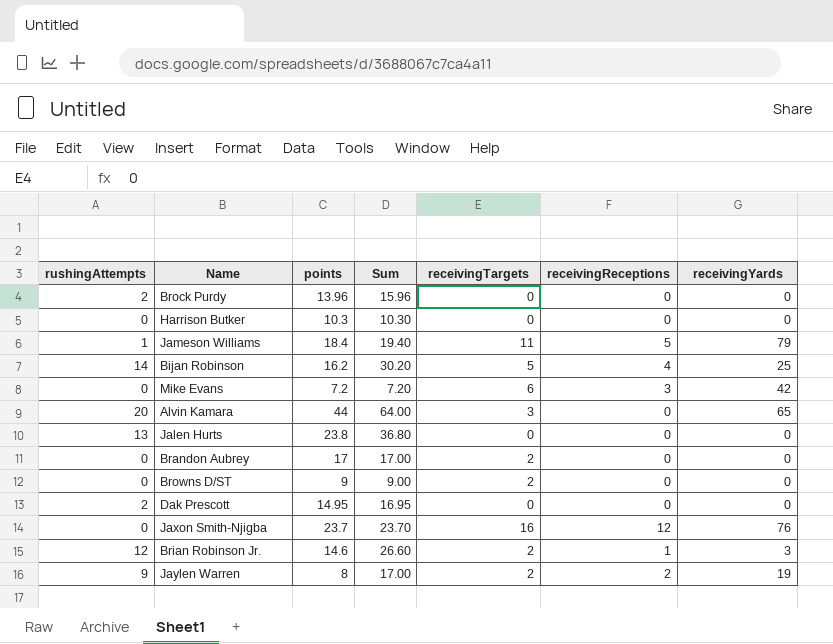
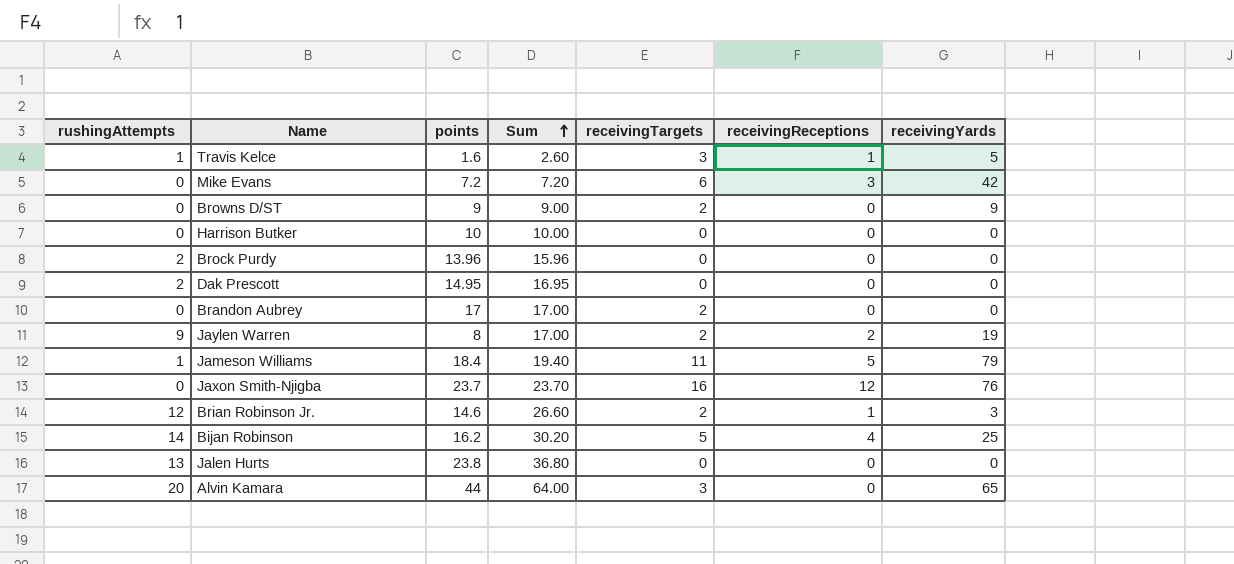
row order: none -> Sum ascending
row Travis Kelce: none -> 1 | 1.6 | 2.60 | 3 | 1 | 5
Browns D/ST | receivingYards: 0 -> 9
Harrison Butker | points: 10.3 -> 10
Harrison Butker | Sum: 10.30 -> 10.00

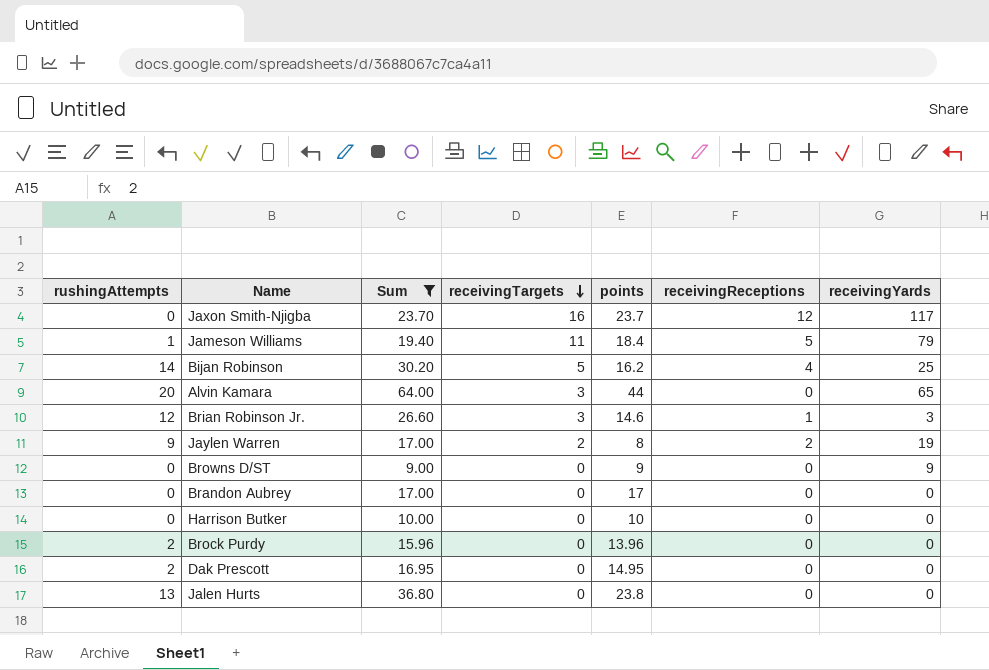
filter: none -> Sum >= 9.00
row order: Sum ascending -> receivingTargets descending
column points | position: 3 -> 5
Jaxon Smith-Njigba | receivingYards: 76 -> 117
Brian Robinson Jr. | receivingTargets: 2 -> 3
Browns D/ST | receivingTargets: 2 -> 0
Brandon Aubrey | receivingTargets: 2 -> 0

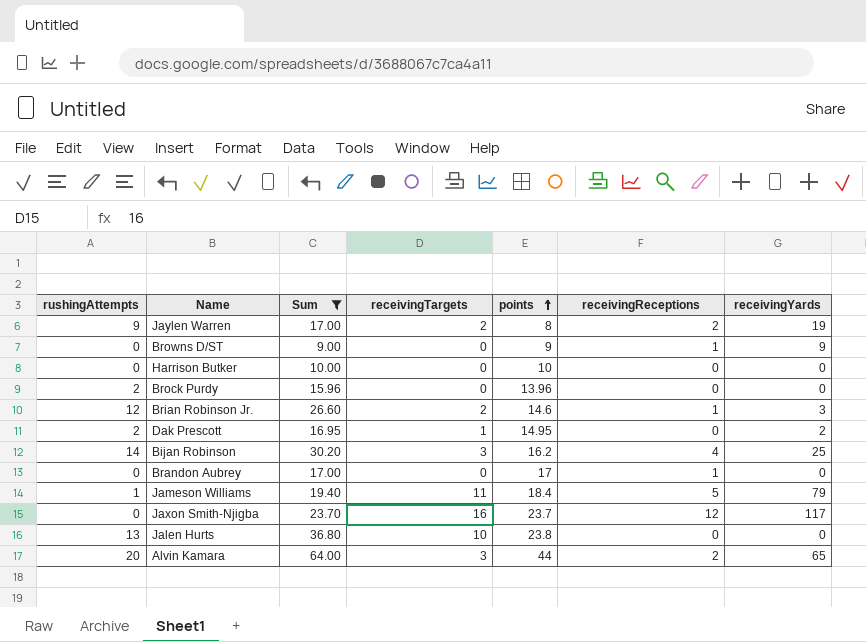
row order: receivingTargets descending -> points ascending
Browns D/ST | receivingReceptions: 0 -> 1
Brian Robinson Jr. | receivingTargets: 3 -> 2
Dak Prescott | receivingTargets: 0 -> 1
Dak Prescott | receivingYards: 0 -> 2
Bijan Robinson | receivingTargets: 5 -> 3
Brandon Aubrey | receivingReceptions: 0 -> 1
Jalen Hurts | receivingTargets: 0 -> 10
Alvin Kamara | receivingReceptions: 0 -> 2

